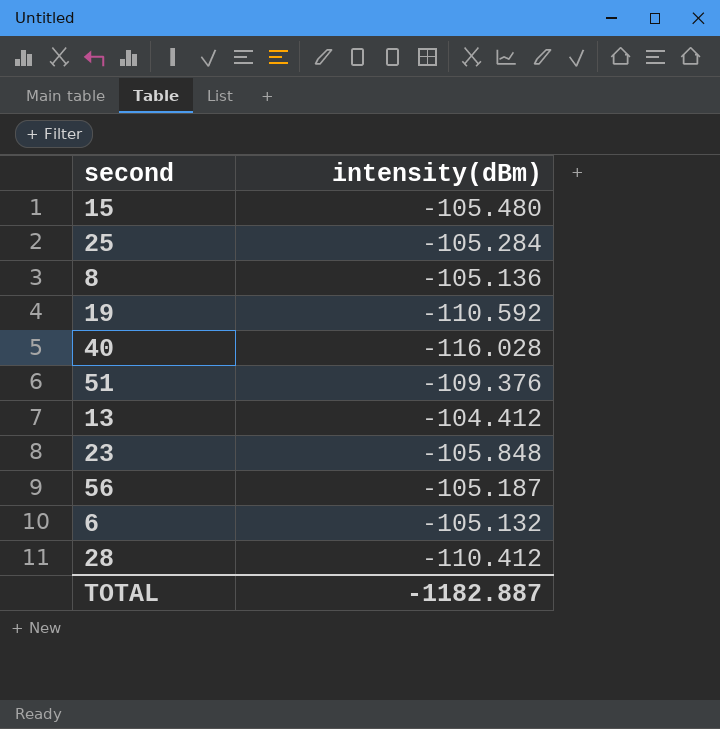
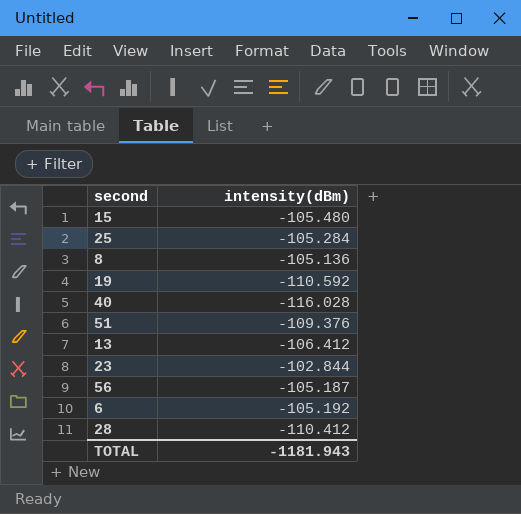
13 | intensity(dBm): -104.412 -> -106.412
23 | intensity(dBm): -105.848 -> -102.844
6 | intensity(dBm): -105.132 -> -105.192
TOTAL | intensity(dBm): -1182.887 -> -1181.943

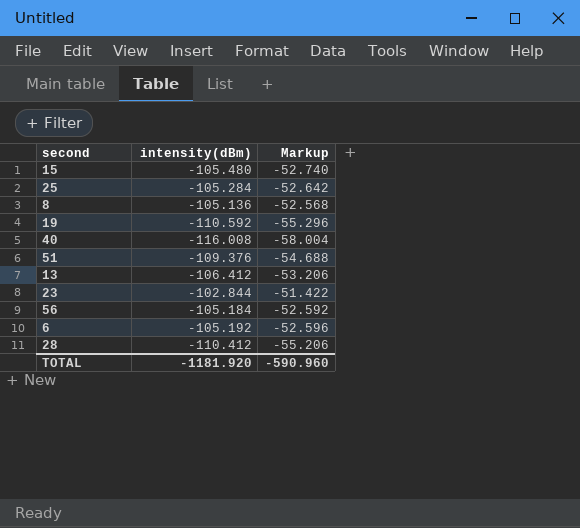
column Markup | formula: none -> [intensity(dBm)] * 0.5
40 | intensity(dBm): -116.028 -> -116.008
56 | intensity(dBm): -105.187 -> -105.184
TOTAL | intensity(dBm): -1181.943 -> -1181.920

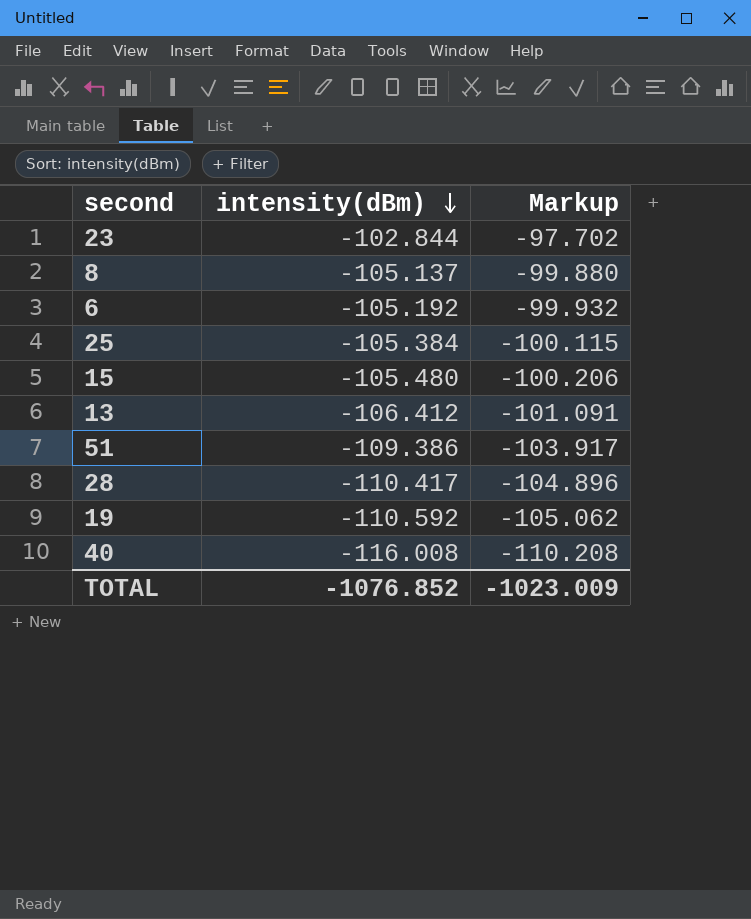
row order: none -> intensity(dBm) descending
column Markup | formula: [intensity(dBm)] * 0.5 -> [intensity(dBm)] * 0.95
row 56: -105.184 | -52.592 -> none
8 | intensity(dBm): -105.136 -> -105.137
25 | intensity(dBm): -105.284 -> -105.384
51 | intensity(dBm): -109.376 -> -109.386
28 | intensity(dBm): -110.412 -> -110.417
TOTAL | intensity(dBm): -1181.920 -> -1076.852
TOTAL | Markup: -590.960 -> -1023.009

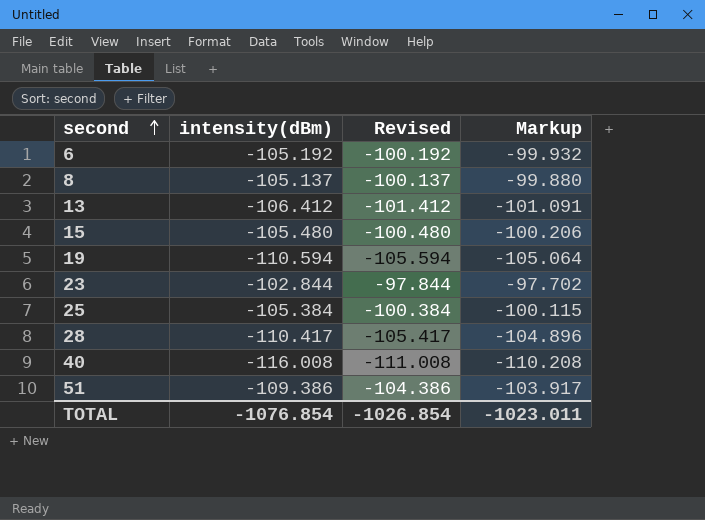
row order: intensity(dBm) descending -> second ascending
column Revised | formula: none -> [intensity(dBm)] + 5
19 | intensity(dBm): -110.592 -> -110.594
19 | Markup: -105.062 -> -105.064
TOTAL | intensity(dBm): -1076.852 -> -1076.854
TOTAL | Markup: -1023.009 -> -1023.011

